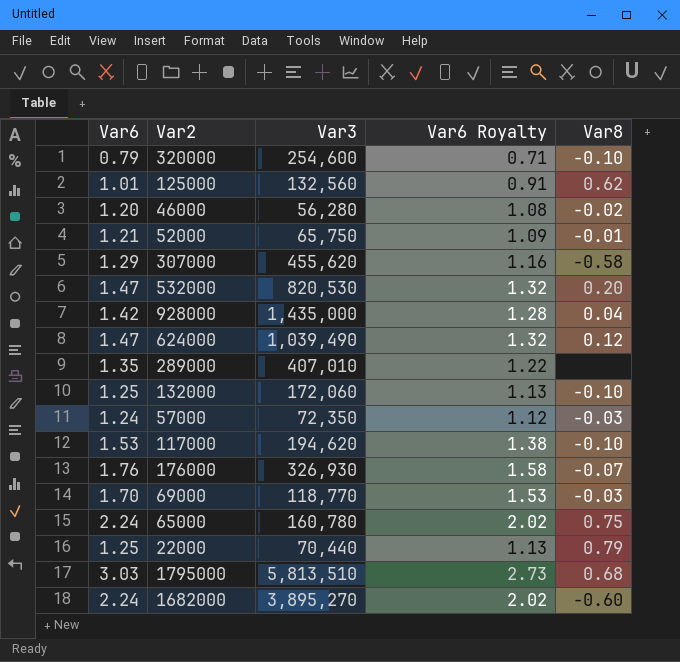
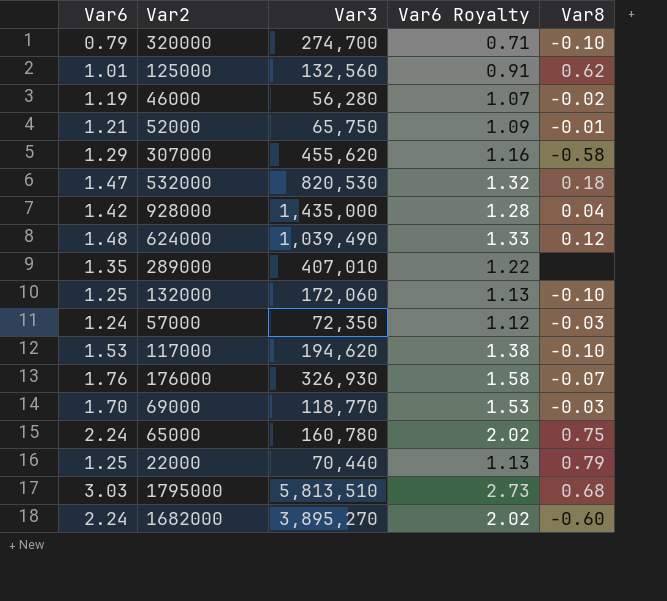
320000 | Var3: 254,600 -> 274,700
46000 | Var6: 1.20 -> 1.19
46000 | Var6 Royalty: 1.08 -> 1.07
532000 | Var8: 0.20 -> 0.18
624000 | Var6: 1.47 -> 1.48
624000 | Var6 Royalty: 1.32 -> 1.33

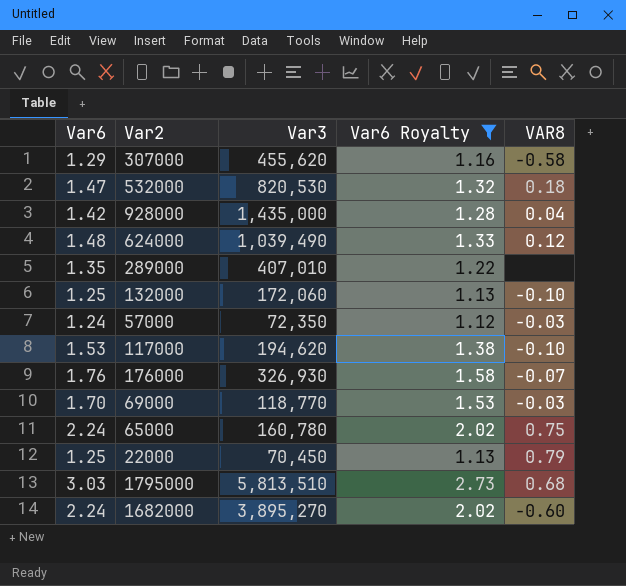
filter: none -> Var6 Royalty >= 1.12
column name: Var8 -> VAR8
22000 | Var3: 70,440 -> 70,450

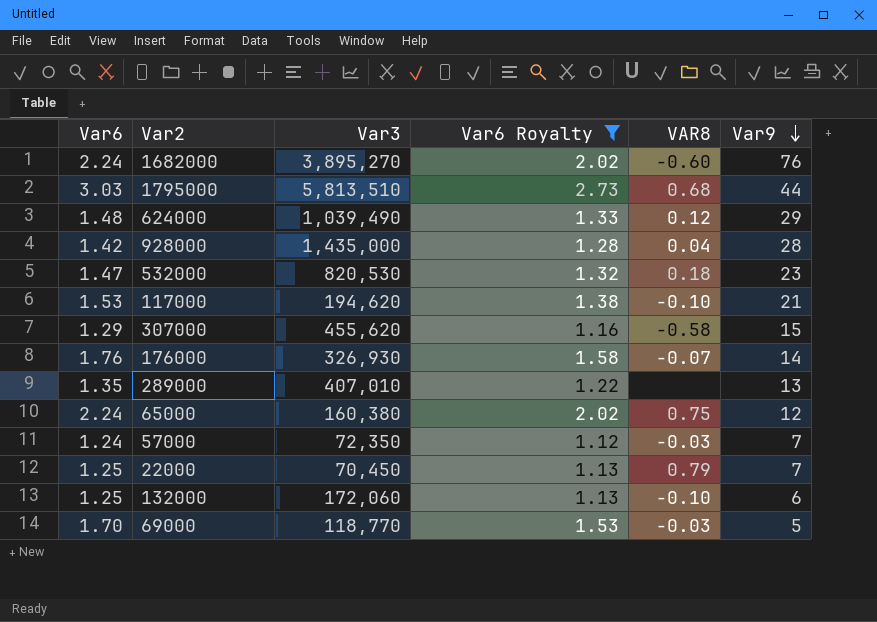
row order: none -> Var9 descending
column Var9 | position: none -> 6
65000 | Var3: 160,780 -> 160,380

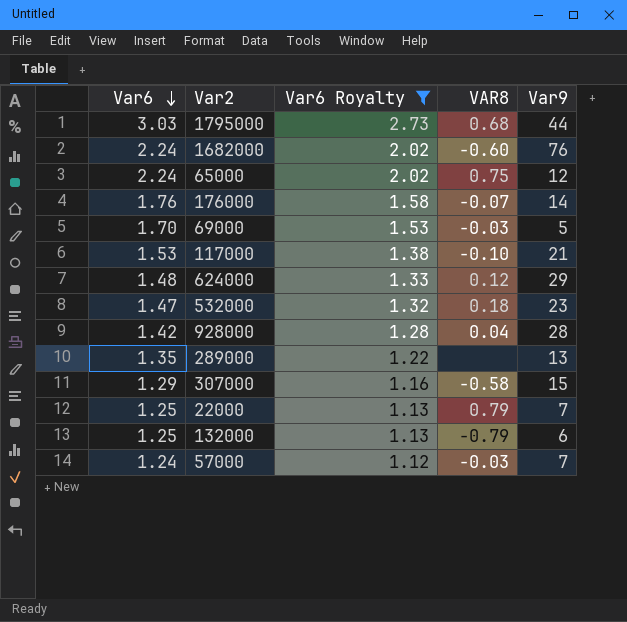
row order: Var9 descending -> Var6 descending
column Var3 | position: 3 -> none
132000 | VAR8: -0.10 -> -0.79

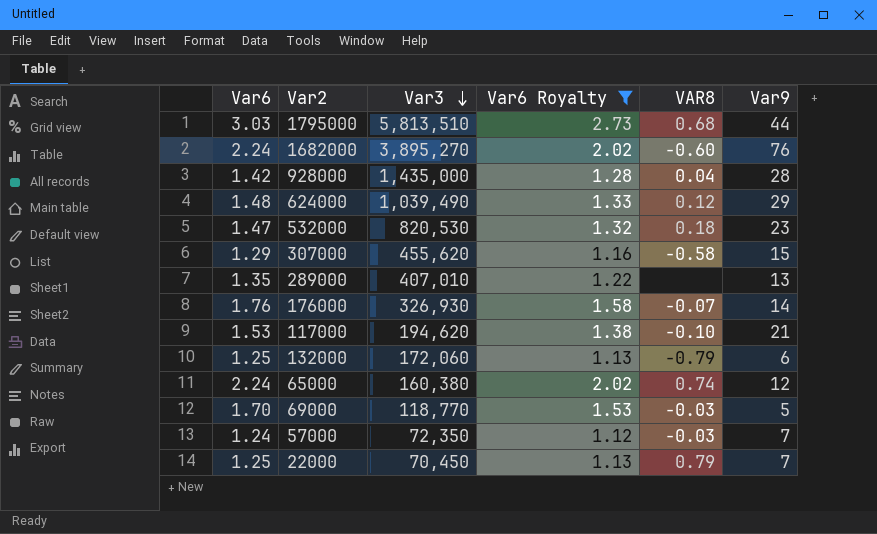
row order: Var6 descending -> Var3 descending
column Var3 | position: none -> 3
65000 | VAR8: 0.75 -> 0.74

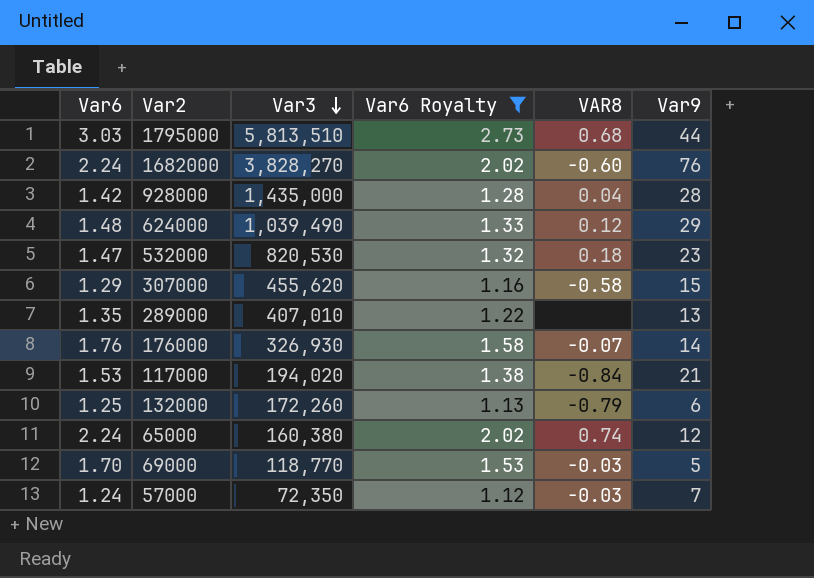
row 22000: 1.25 | 70,450 | 1.13 | 0.79 | 7 -> none
1682000 | Var3: 3,895,270 -> 3,828,270
117000 | Var3: 194,620 -> 194,020
117000 | VAR8: -0.10 -> -0.84
132000 | Var3: 172,060 -> 172,260

